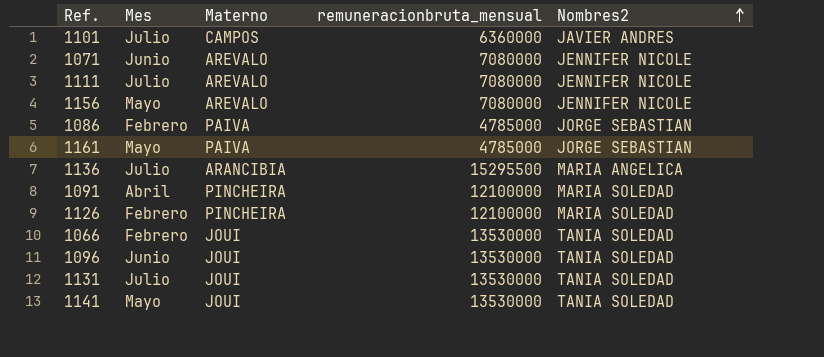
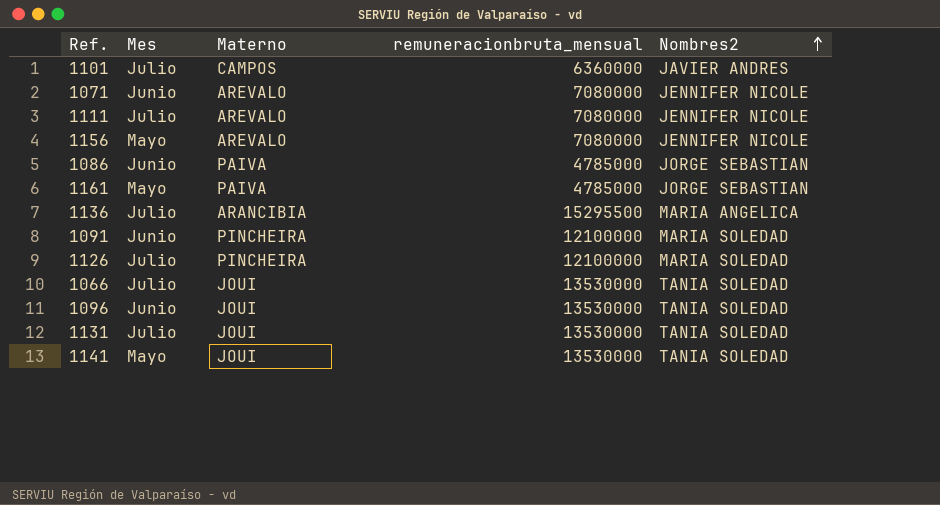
1086 | Mes: Febrero -> Junio
1091 | Mes: Abril -> Junio
1126 | Mes: Febrero -> Julio
1066 | Mes: Febrero -> Julio

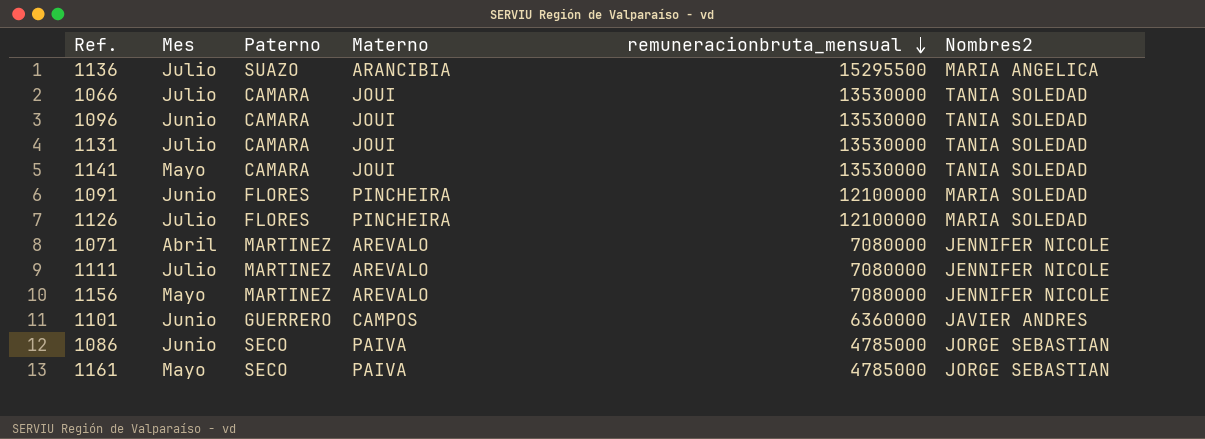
row order: Nombres2 ascending -> remuneracionbruta_mensual descending
column Paterno | position: none -> 3
1071 | Mes: Junio -> Abril
1101 | Mes: Julio -> Junio

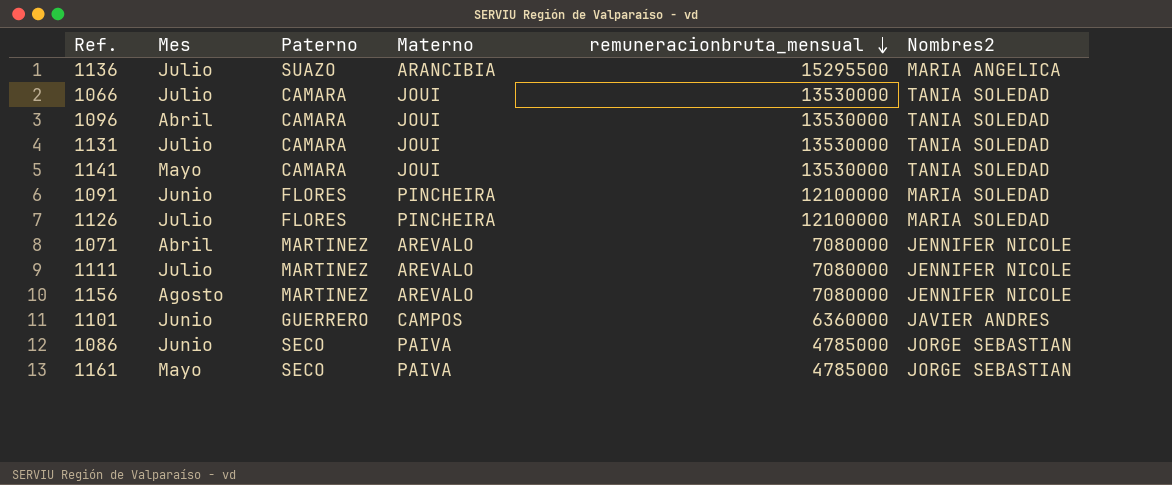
1096 | Mes: Junio -> Abril
1156 | Mes: Mayo -> Agosto

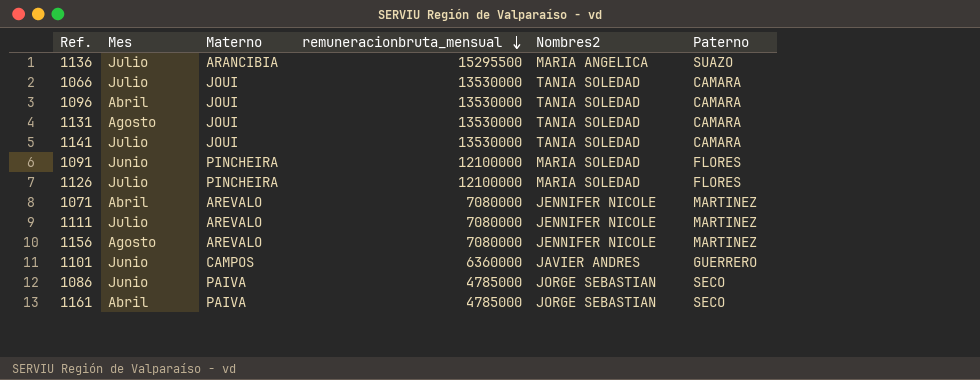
column Paterno | position: 3 -> 6
1131 | Mes: Julio -> Agosto
1141 | Mes: Mayo -> Julio
1161 | Mes: Mayo -> Abril

